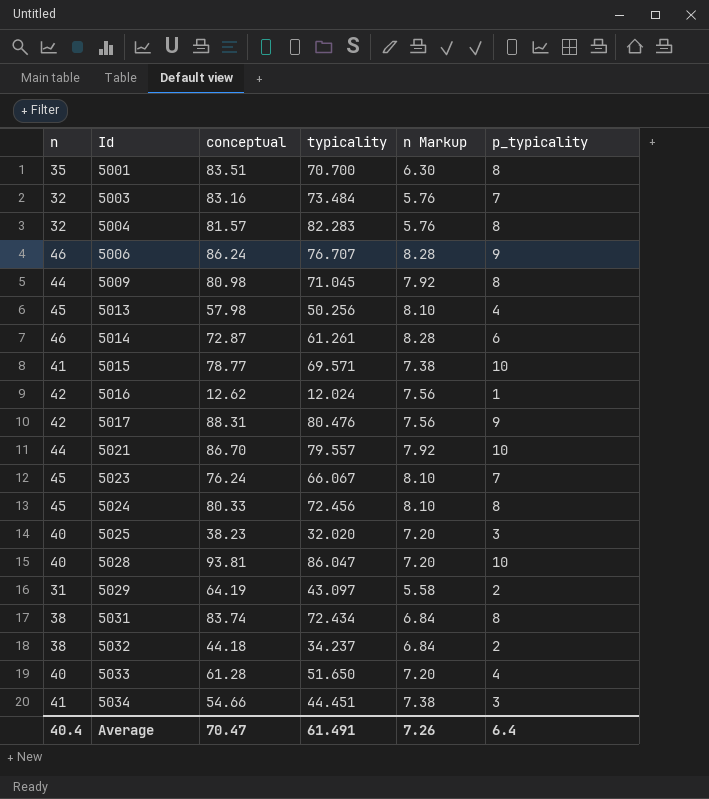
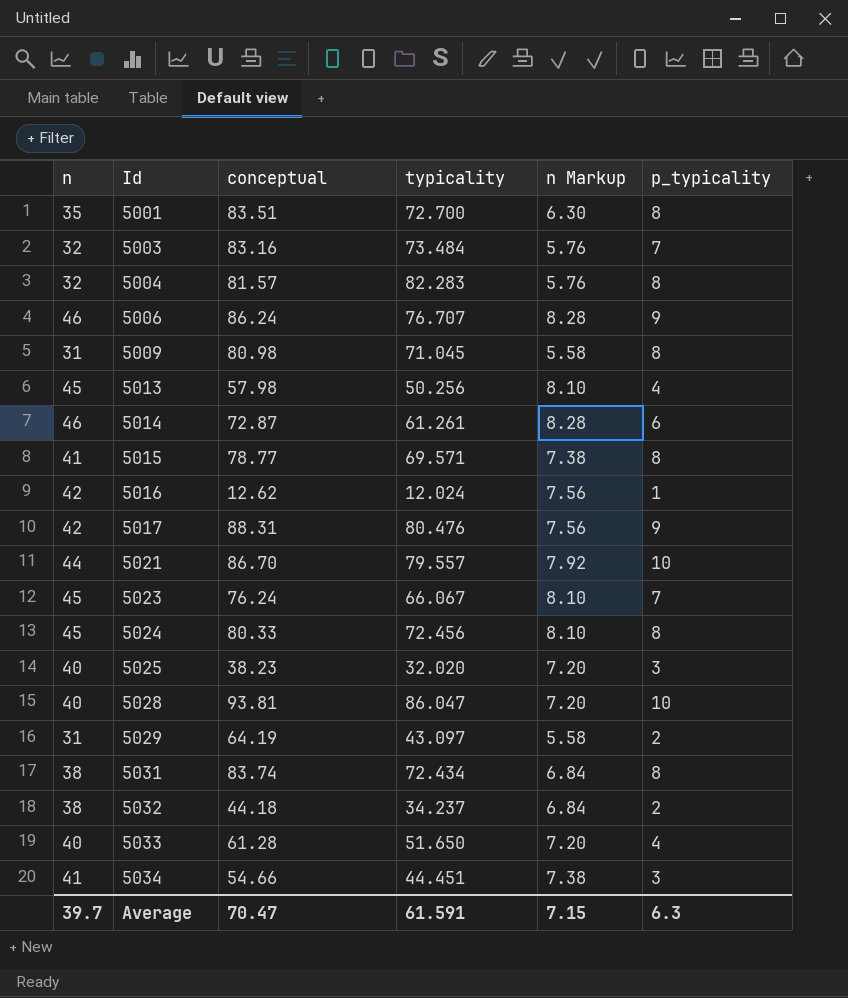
5001 | typicality: 70.700 -> 72.700
5009 | n: 44 -> 31
5009 | n Markup: 7.92 -> 5.58
5015 | p_typicality: 10 -> 8
Average | n: 40.4 -> 39.7
Average | typicality: 61.491 -> 61.591
Average | n Markup: 7.26 -> 7.15
Average | p_typicality: 6.4 -> 6.3

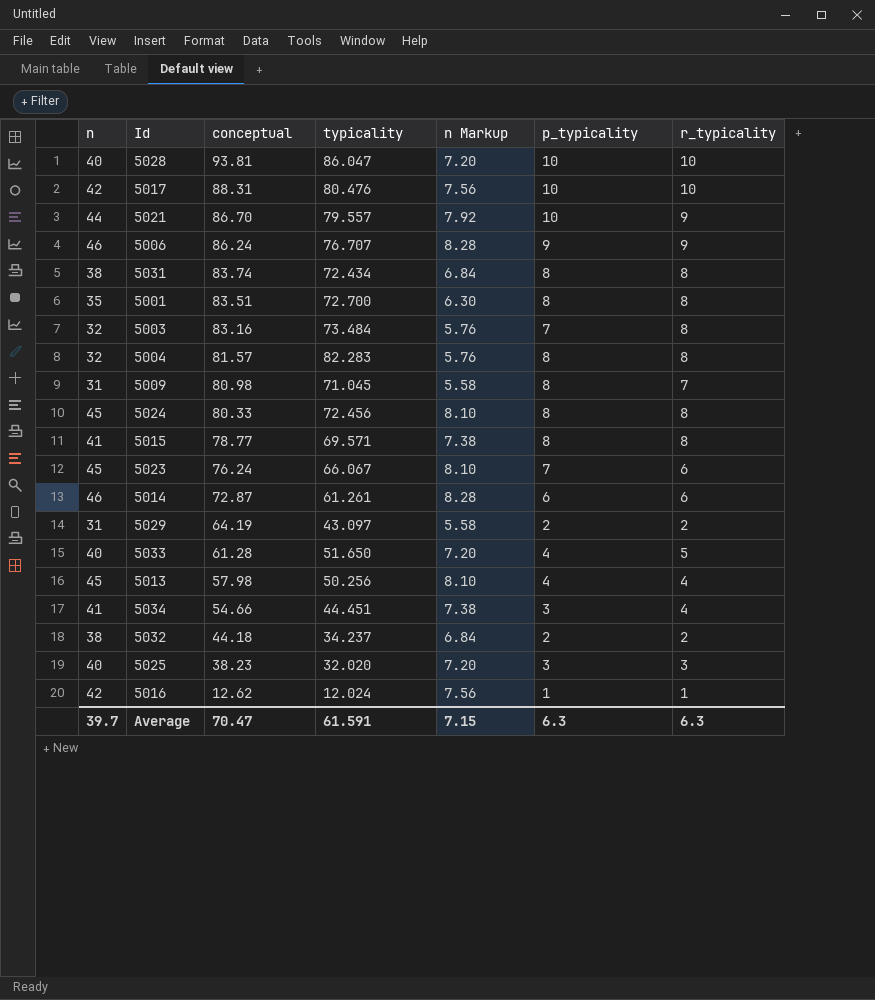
row order: Id ascending -> conceptual descending
column r_typicality | position: none -> 7
5017 | p_typicality: 9 -> 10

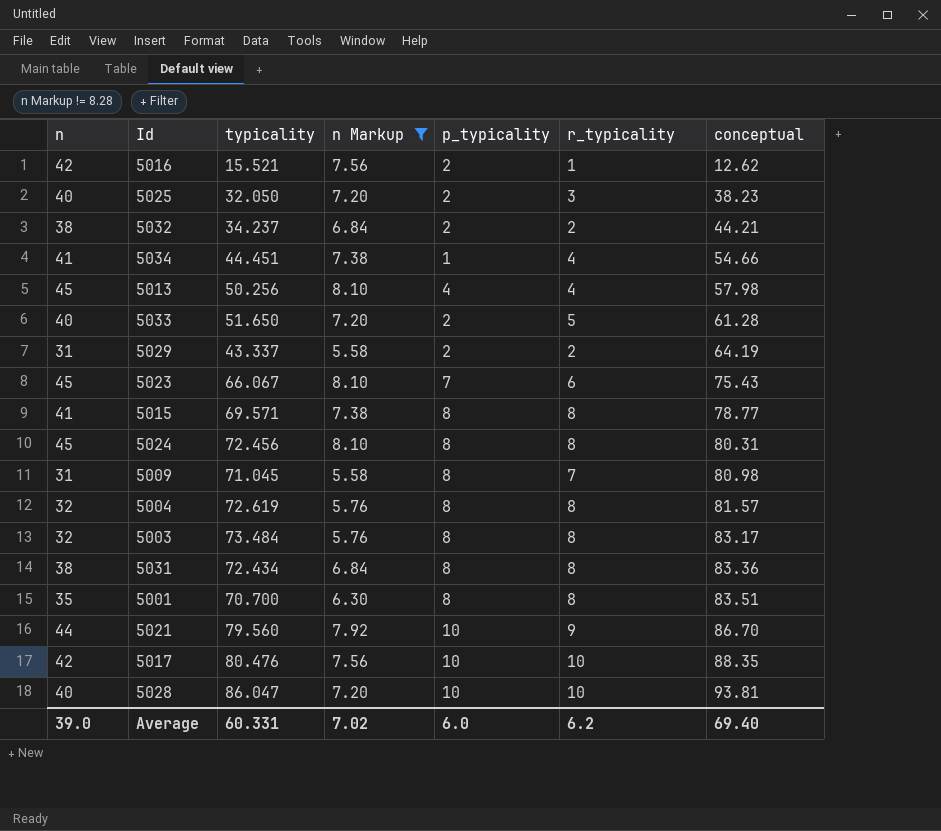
filter: none -> n Markup != 8.28
row order: conceptual descending -> conceptual ascending
column conceptual | position: 3 -> 7
5016 | typicality: 12.024 -> 15.521
5016 | p_typicality: 1 -> 2
5025 | typicality: 32.020 -> 32.050
5025 | p_typicality: 3 -> 2
5032 | conceptual: 44.18 -> 44.21
5034 | p_typicality: 3 -> 1
5033 | p_typicality: 4 -> 2
5029 | typicality: 43.097 -> 43.337
5023 | conceptual: 76.24 -> 75.43
5024 | conceptual: 80.33 -> 80.31
5004 | typicality: 82.283 -> 72.619
5003 | p_typicality: 7 -> 8
5003 | conceptual: 83.16 -> 83.17
5031 | conceptual: 83.74 -> 83.36
5001 | typicality: 72.700 -> 70.700
5021 | typicality: 79.557 -> 79.560
5017 | conceptual: 88.31 -> 88.35
Average | n: 39.7 -> 39.0
Average | typicality: 61.591 -> 60.331
Average | n Markup: 7.15 -> 7.02
Average | p_typicality: 6.3 -> 6.0
Average | r_typicality: 6.3 -> 6.2
Average | conceptual: 70.47 -> 69.40

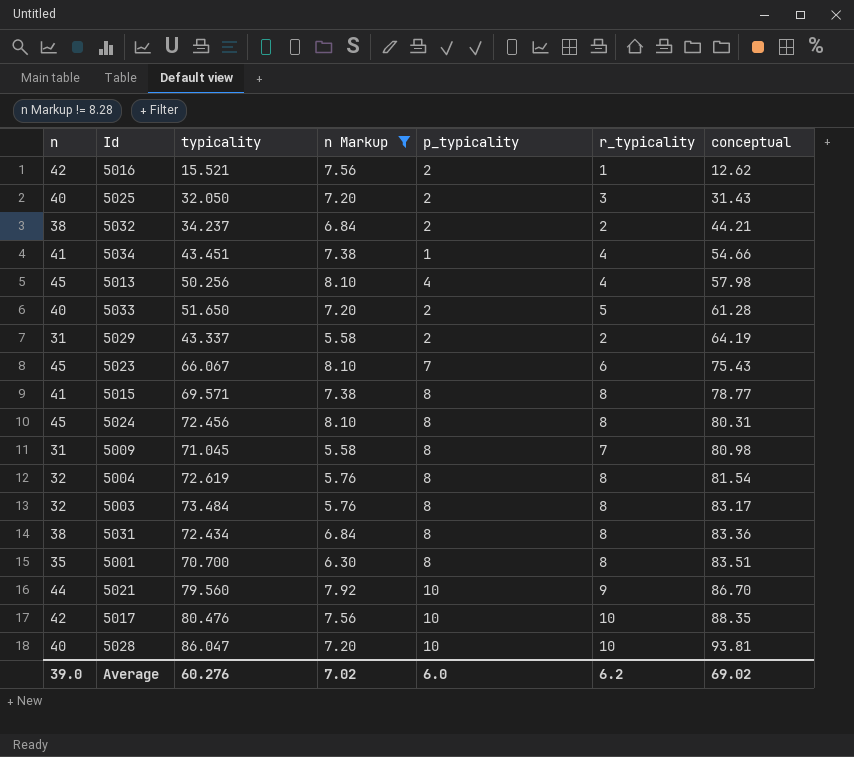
5025 | conceptual: 38.23 -> 31.43
5034 | typicality: 44.451 -> 43.451
5004 | conceptual: 81.57 -> 81.54
Average | typicality: 60.331 -> 60.276
Average | conceptual: 69.40 -> 69.02

